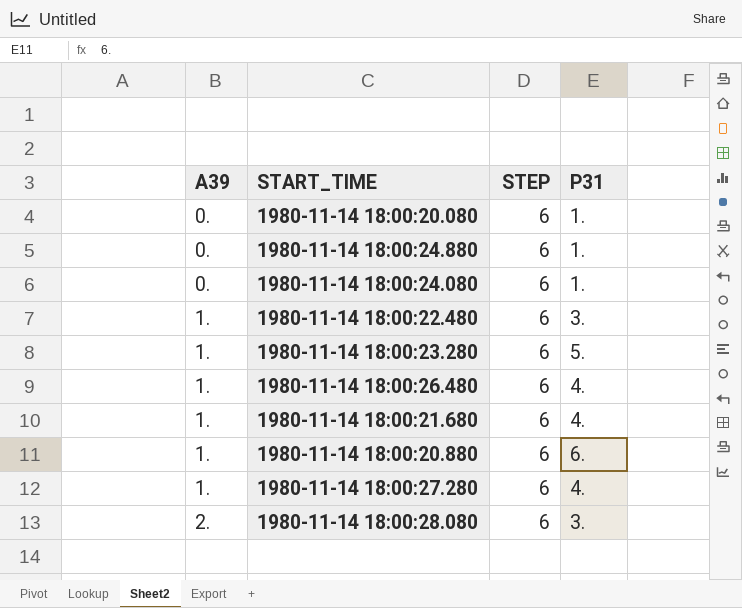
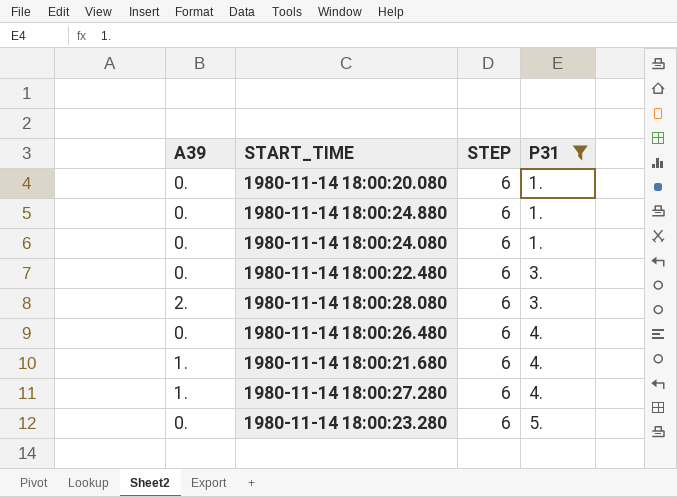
filter: none -> P31 != 6.
row order: A39 ascending -> P31 ascending
1980-11-14 18:00:22.480 | A39: 1. -> 0.
1980-11-14 18:00:26.480 | A39: 1. -> 0.
1980-11-14 18:00:23.280 | A39: 1. -> 0.

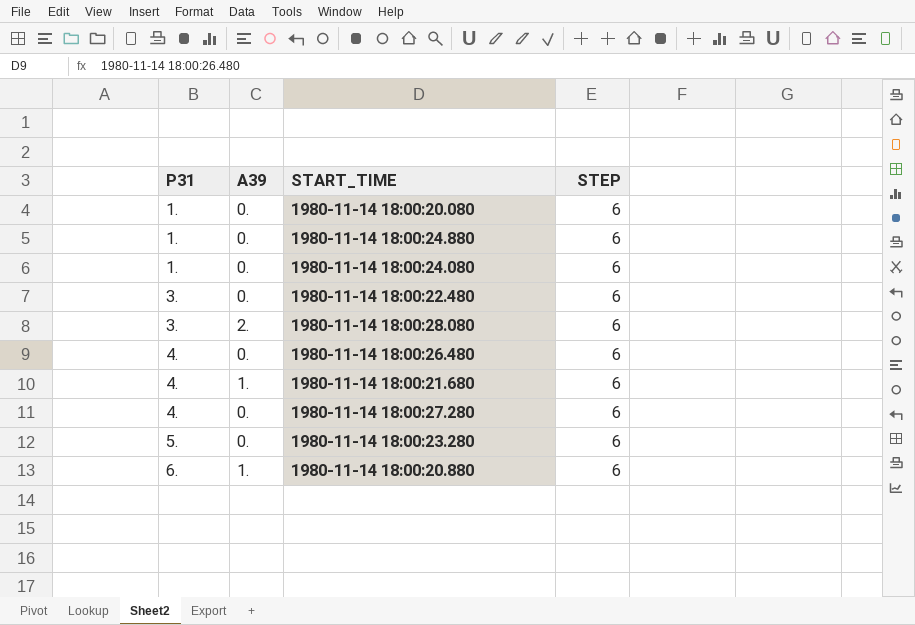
filter: P31 != 6. -> none
column P31 | position: 4 -> 1
1980-11-14 18:00:27.280 | A39: 1. -> 0.

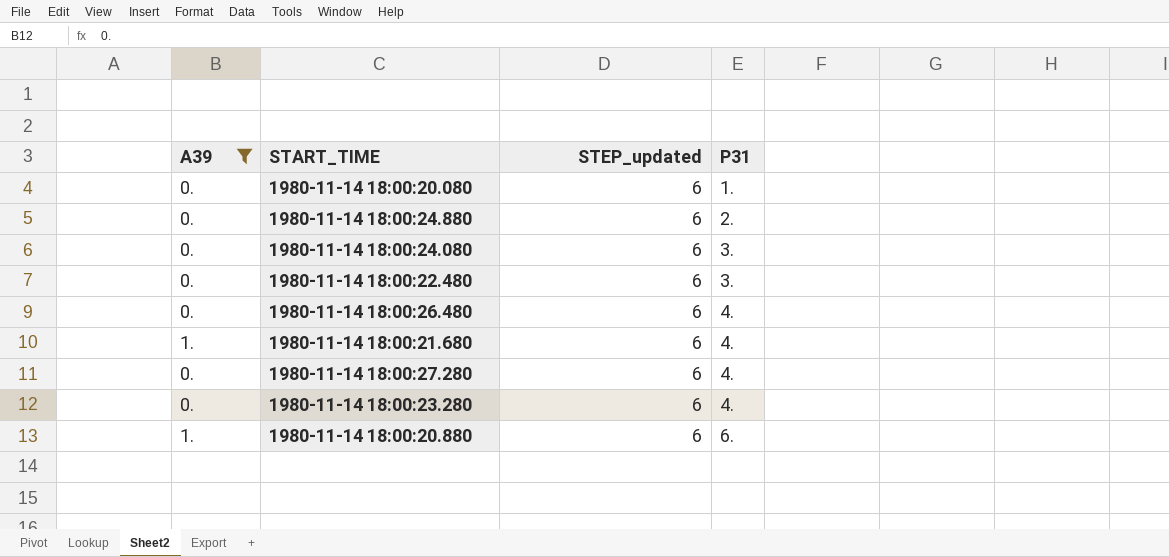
filter: none -> A39 != 2.
column name: STEP -> STEP_updated
column P31 | position: 1 -> 4
1980-11-14 18:00:24.880 | P31: 1. -> 2.
1980-11-14 18:00:24.080 | P31: 1. -> 3.
1980-11-14 18:00:23.280 | P31: 5. -> 4.

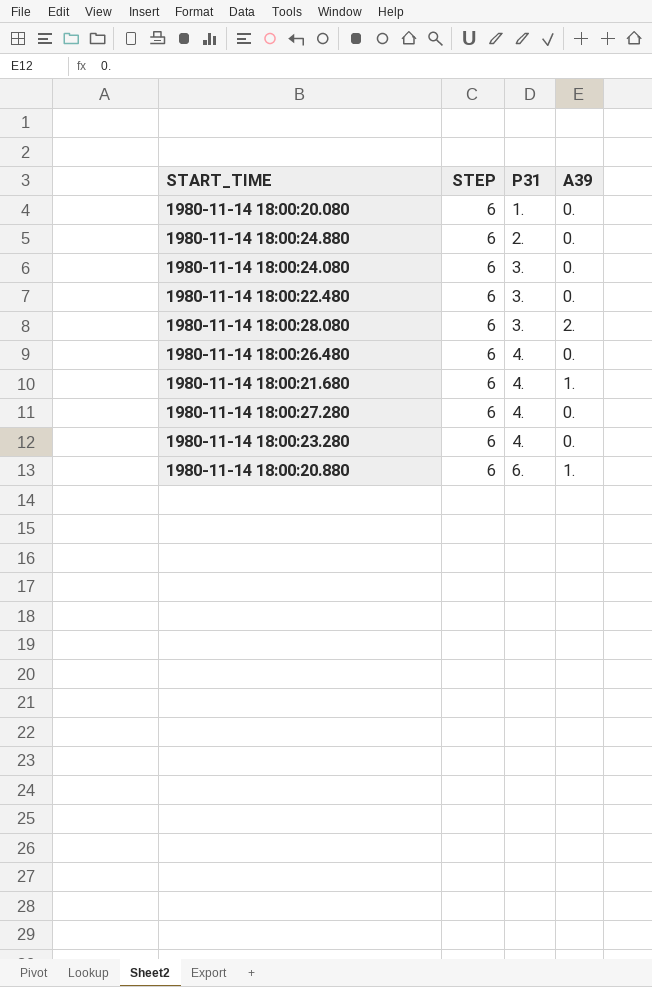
filter: A39 != 2. -> none
column name: STEP_updated -> STEP
column A39 | position: 1 -> 4

